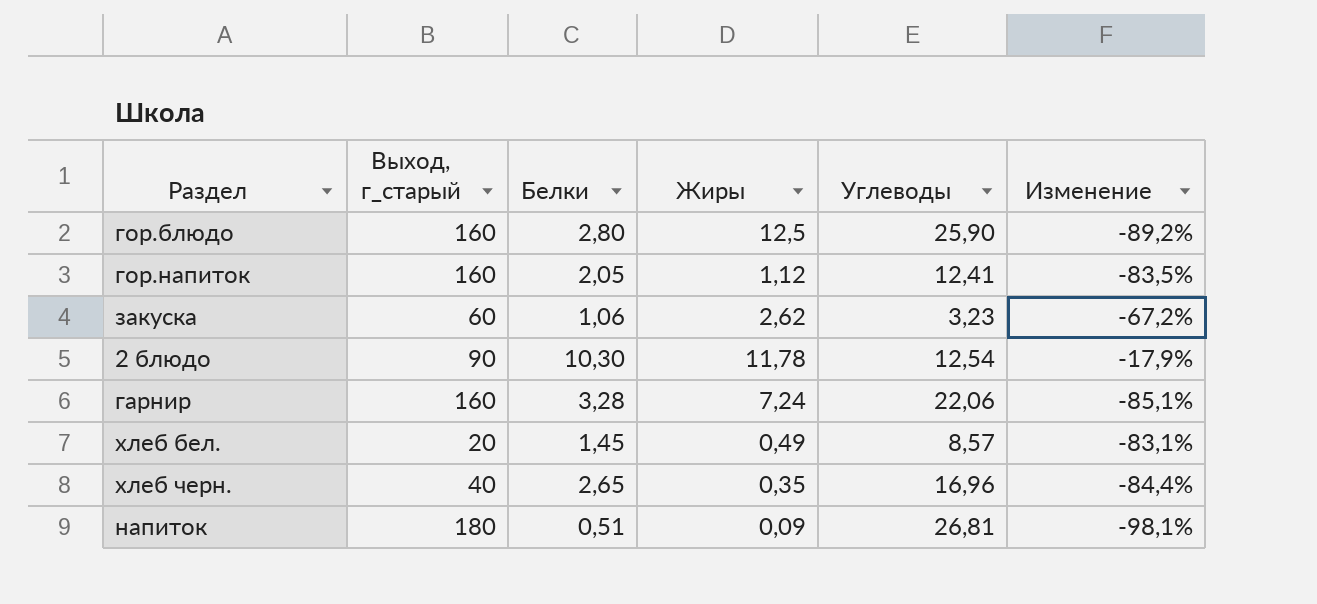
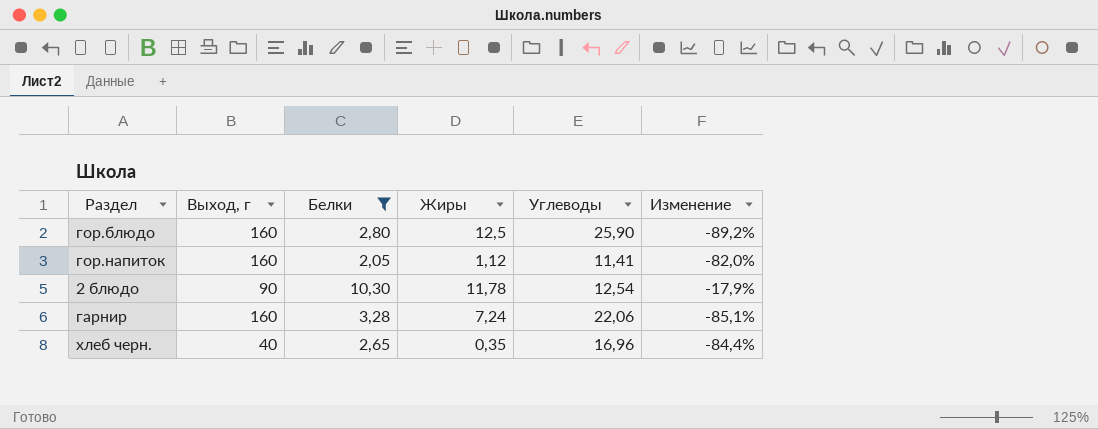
filter: none -> Белки >= 2,05
column name: Выход, г_старый -> Выход, г
гор.напиток | Углеводы: 12,41 -> 11,41
гор.напиток | Изменение: -83,5% -> -82,0%

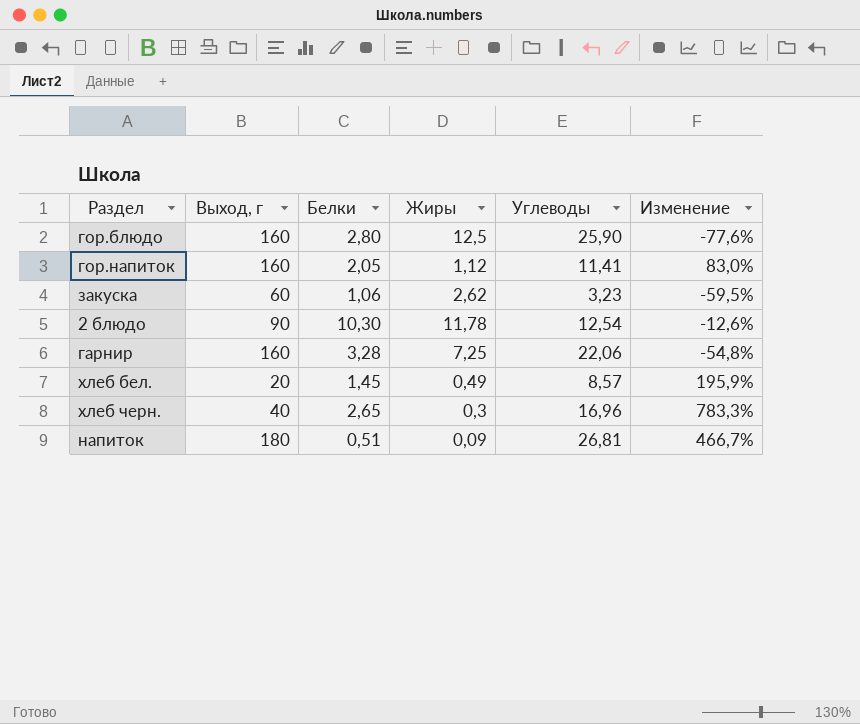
filter: Белки >= 2,05 -> none
column Изменение | formula: ([Белки] - [Углеводы]) / [Углеводы] -> ([Белки] - [Жиры]) / [Жиры]
гарнир | Жиры: 7,24 -> 7,25
хлеб черн. | Жиры: 0,35 -> 0,3

